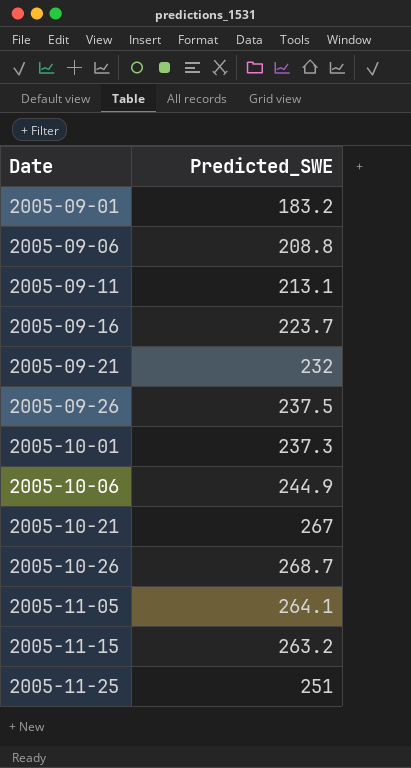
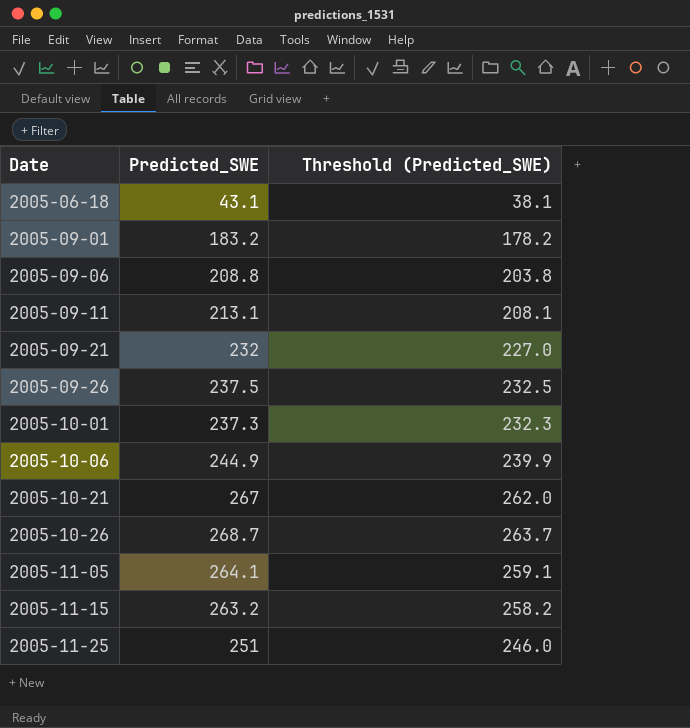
column Threshold (Predicted_SWE) | formula: none -> [Predicted_SWE] - 5
row 2005-09-16: 223.7 -> none
row 2005-06-18: none -> 43.1 | 38.1

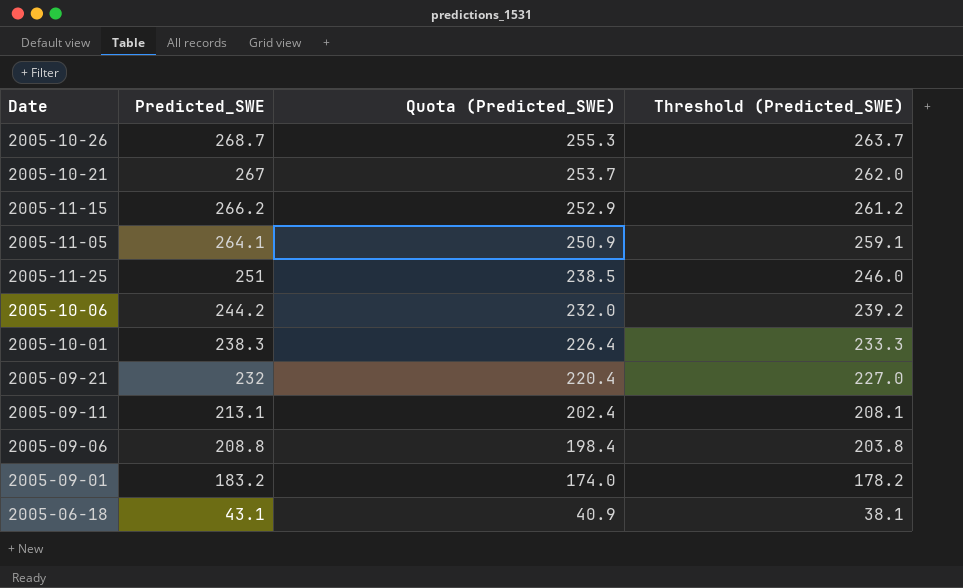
row order: Date ascending -> Predicted_SWE descending
column Quota (Predicted_SWE) | formula: none -> [Predicted_SWE] * 0.95
row 2005-09-26: 237.5 | 232.5 -> none
2005-11-15 | Predicted_SWE: 263.2 -> 266.2
2005-11-15 | Threshold (Predicted_SWE): 258.2 -> 261.2
2005-10-06 | Predicted_SWE: 244.9 -> 244.2
2005-10-06 | Threshold (Predicted_SWE): 239.9 -> 239.2
2005-10-01 | Predicted_SWE: 237.3 -> 238.3
2005-10-01 | Threshold (Predicted_SWE): 232.3 -> 233.3

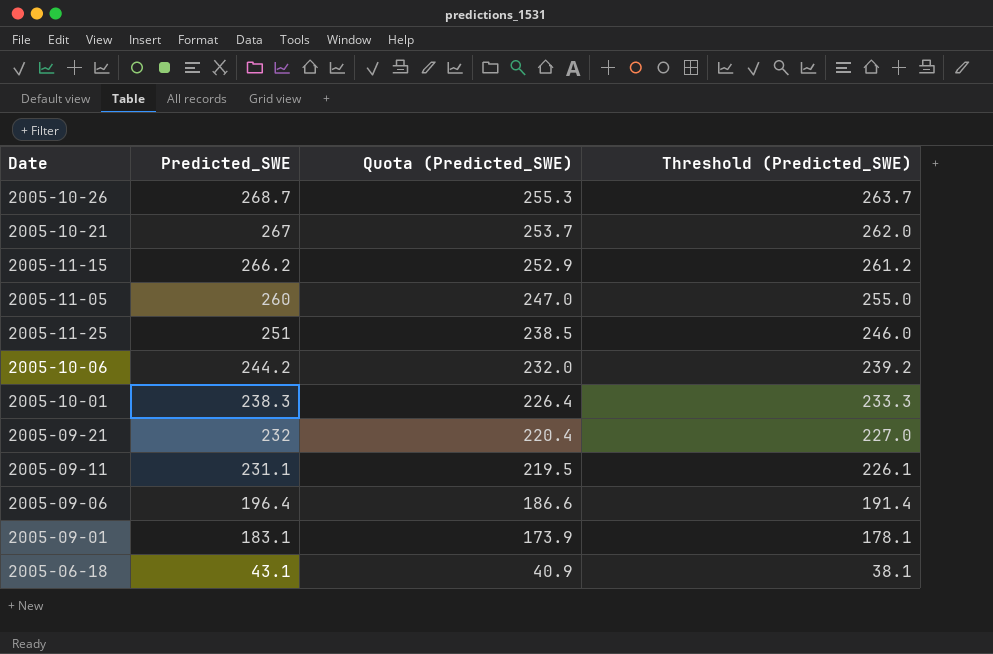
2005-11-05 | Predicted_SWE: 264.1 -> 260
2005-11-05 | Quota (Predicted_SWE): 250.9 -> 247.0
2005-11-05 | Threshold (Predicted_SWE): 259.1 -> 255.0
2005-09-11 | Predicted_SWE: 213.1 -> 231.1
2005-09-11 | Quota (Predicted_SWE): 202.4 -> 219.5
2005-09-11 | Threshold (Predicted_SWE): 208.1 -> 226.1
2005-09-06 | Predicted_SWE: 208.8 -> 196.4
2005-09-06 | Quota (Predicted_SWE): 198.4 -> 186.6
2005-09-06 | Threshold (Predicted_SWE): 203.8 -> 191.4
2005-09-01 | Predicted_SWE: 183.2 -> 183.1
2005-09-01 | Quota (Predicted_SWE): 174.0 -> 173.9
2005-09-01 | Threshold (Predicted_SWE): 178.2 -> 178.1

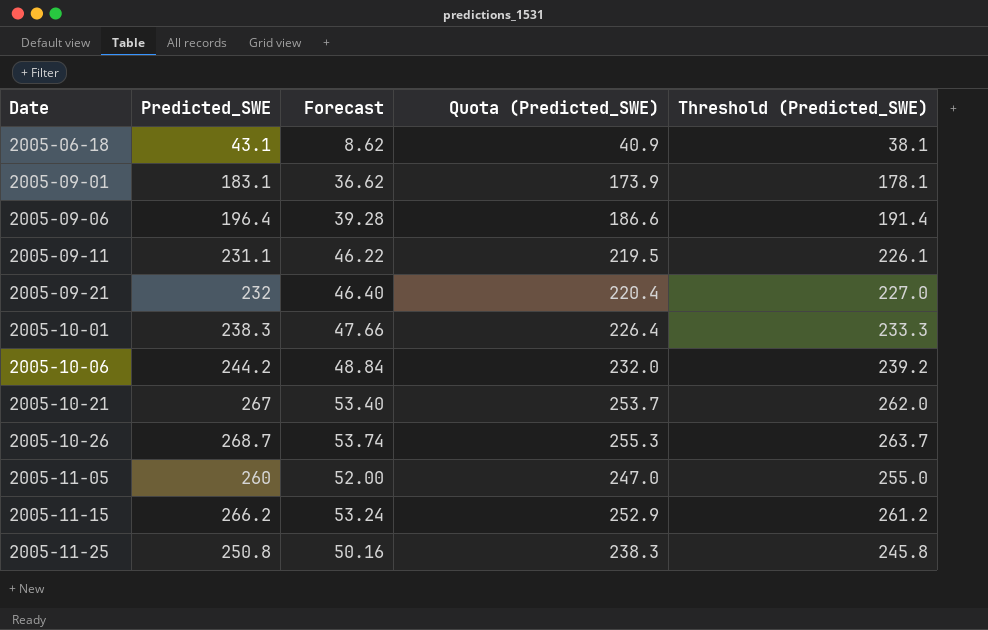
row order: Predicted_SWE descending -> Date ascending
column Forecast | formula: none -> [Predicted_SWE] * 0.2
2005-11-25 | Predicted_SWE: 251 -> 250.8
2005-11-25 | Quota (Predicted_SWE): 238.5 -> 238.3
2005-11-25 | Threshold (Predicted_SWE): 246.0 -> 245.8

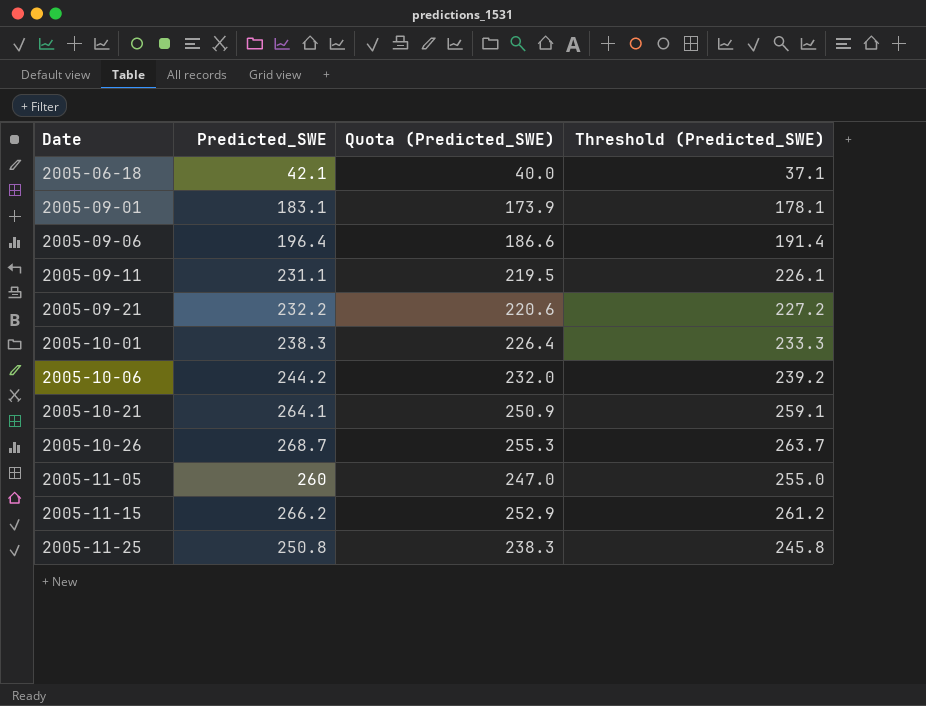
column Forecast | formula: [Predicted_SWE] * 0.2 -> none
2005-06-18 | Predicted_SWE: 43.1 -> 42.1
2005-06-18 | Quota (Predicted_SWE): 40.9 -> 40.0
2005-06-18 | Threshold (Predicted_SWE): 38.1 -> 37.1
2005-09-21 | Predicted_SWE: 232 -> 232.2
2005-09-21 | Quota (Predicted_SWE): 220.4 -> 220.6
2005-09-21 | Threshold (Predicted_SWE): 227.0 -> 227.2
2005-10-21 | Predicted_SWE: 267 -> 264.1
2005-10-21 | Quota (Predicted_SWE): 253.7 -> 250.9
2005-10-21 | Threshold (Predicted_SWE): 262.0 -> 259.1

